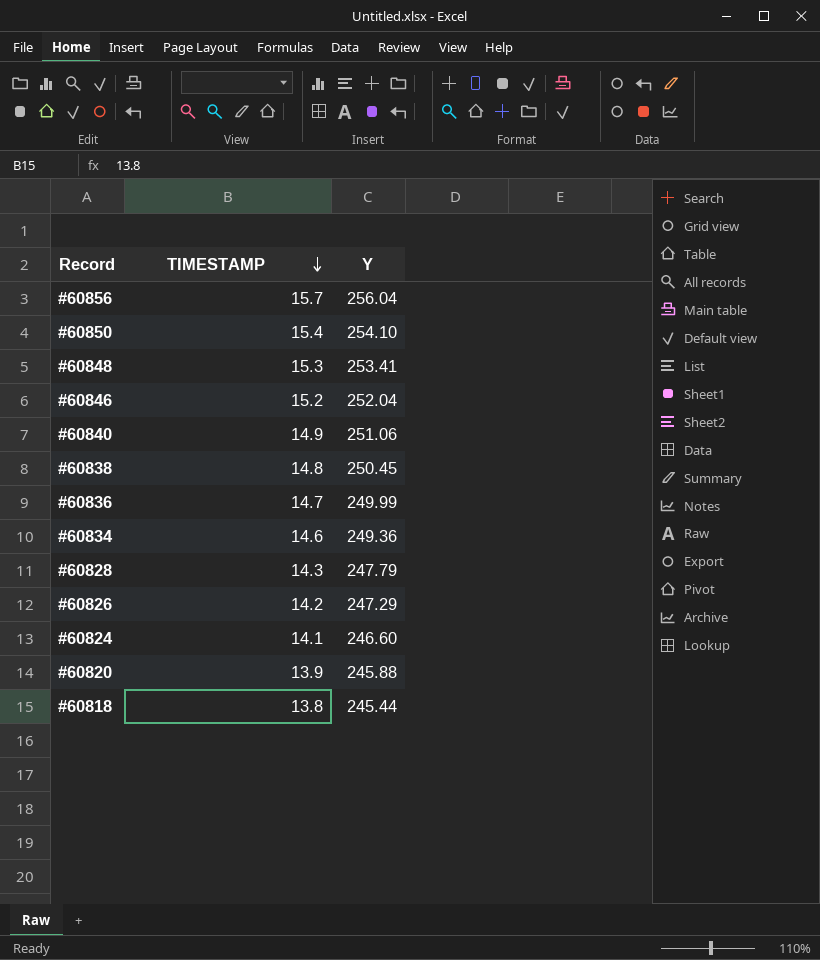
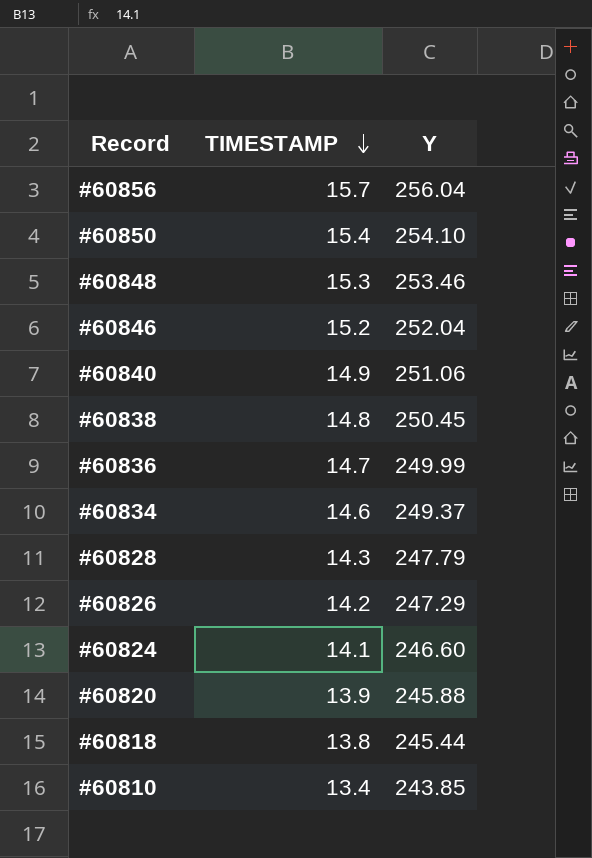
#60848 | Y: 253.41 -> 253.46
#60834 | Y: 249.36 -> 249.37
row #60810: none -> 13.4 | 243.85

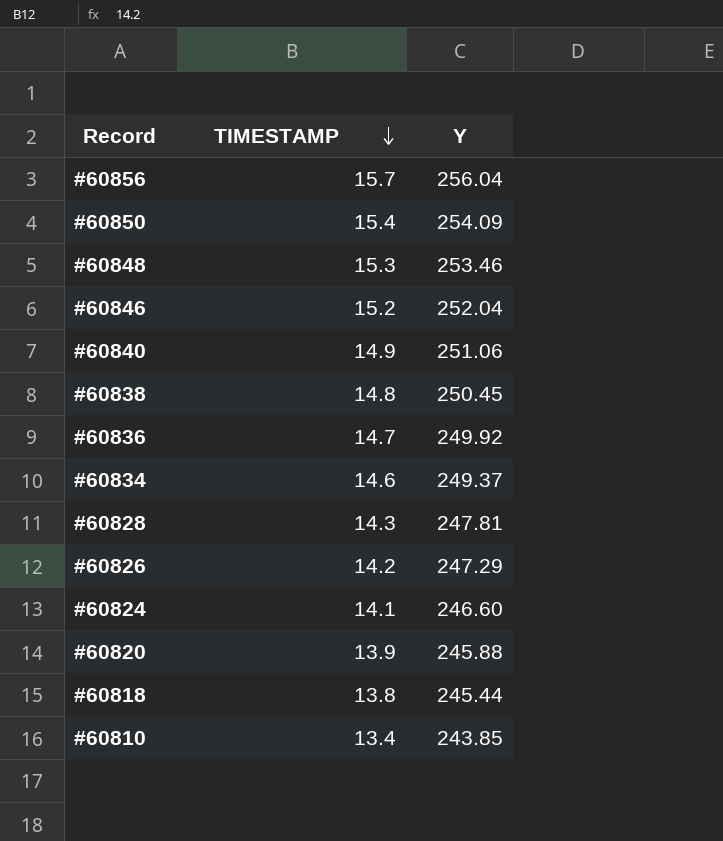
#60850 | Y: 254.10 -> 254.09
#60836 | Y: 249.99 -> 249.92
#60828 | Y: 247.79 -> 247.81

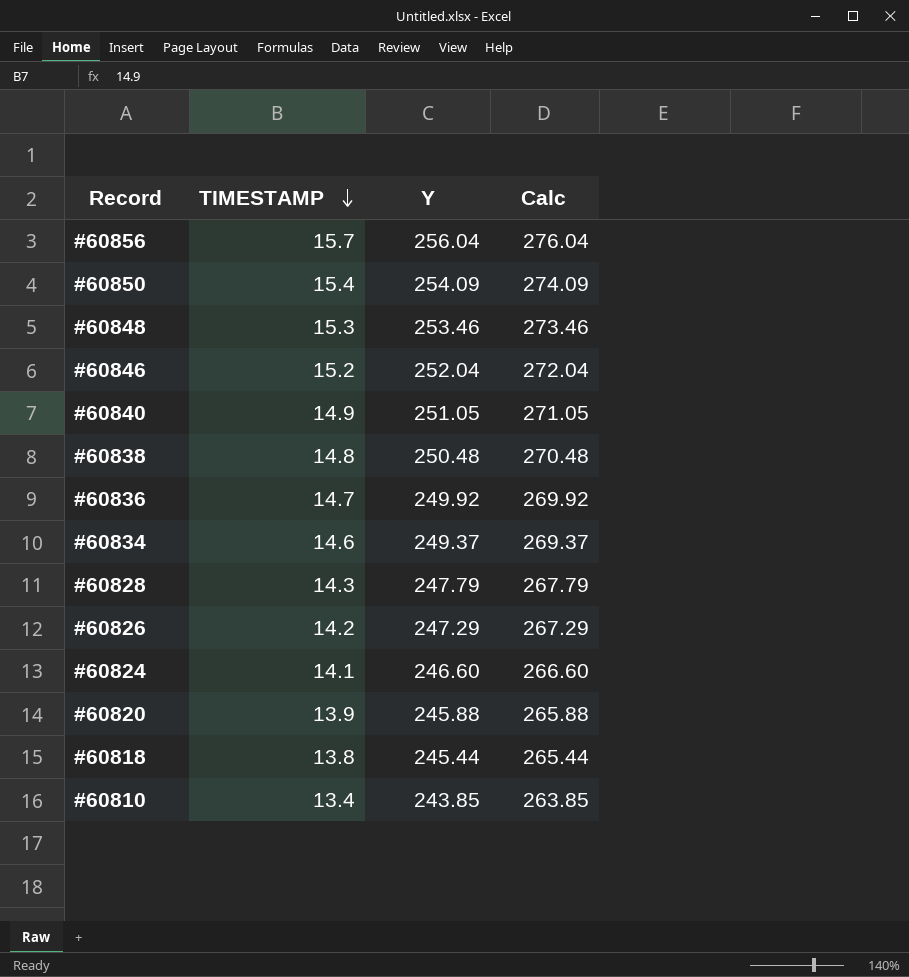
column Calc | formula: none -> [Y] + 20
#60840 | Y: 251.06 -> 251.05
#60838 | Y: 250.45 -> 250.48
#60828 | Y: 247.81 -> 247.79

